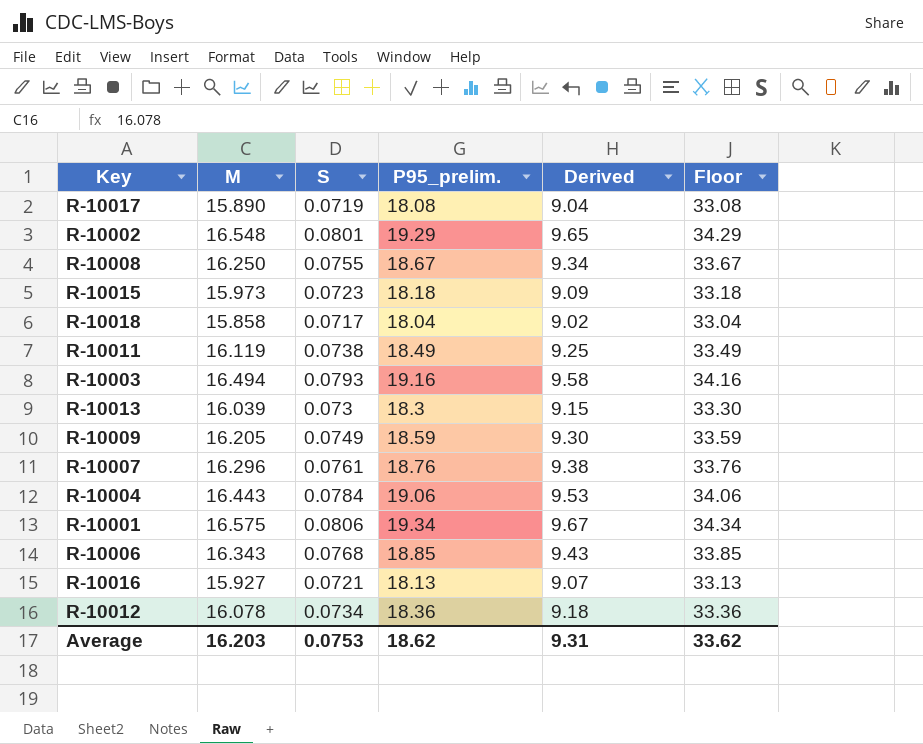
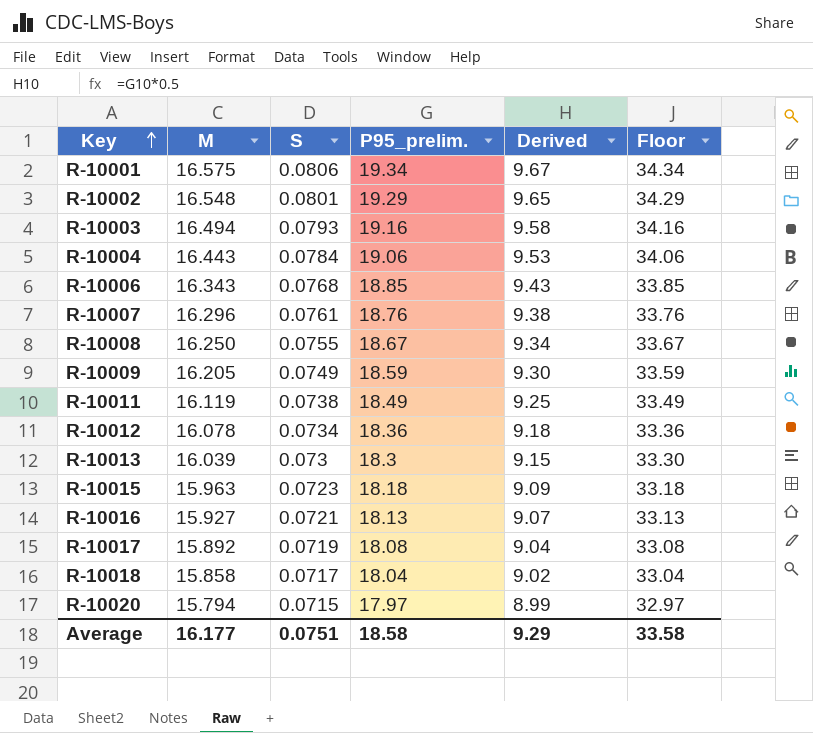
row order: none -> Key ascending
R-10015 | M: 15.973 -> 15.963
R-10017 | M: 15.890 -> 15.892
row R-10020: none -> 15.794 | 0.0715 | 17.97 | 8.99 | 32.97
Average | M: 16.203 -> 16.177
Average | S: 0.0753 -> 0.0751
Average | P95_prelim.: 18.62 -> 18.58
Average | Derived: 9.31 -> 9.29
Average | Floor: 33.62 -> 33.58

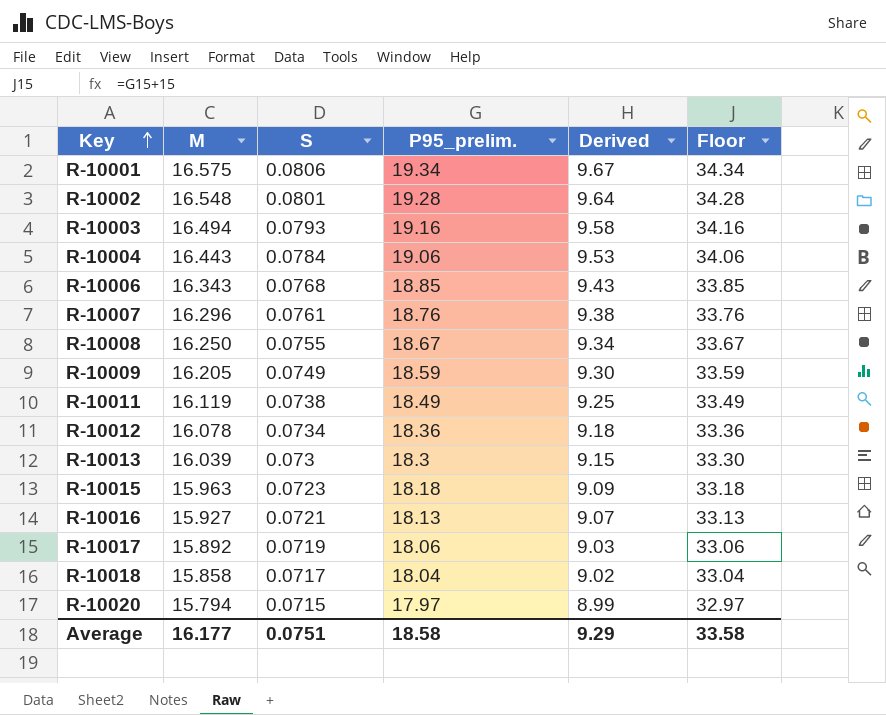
R-10002 | P95_prelim.: 19.29 -> 19.28
R-10002 | Derived: 9.65 -> 9.64
R-10002 | Floor: 34.29 -> 34.28
R-10017 | P95_prelim.: 18.08 -> 18.06
R-10017 | Derived: 9.04 -> 9.03
R-10017 | Floor: 33.08 -> 33.06

